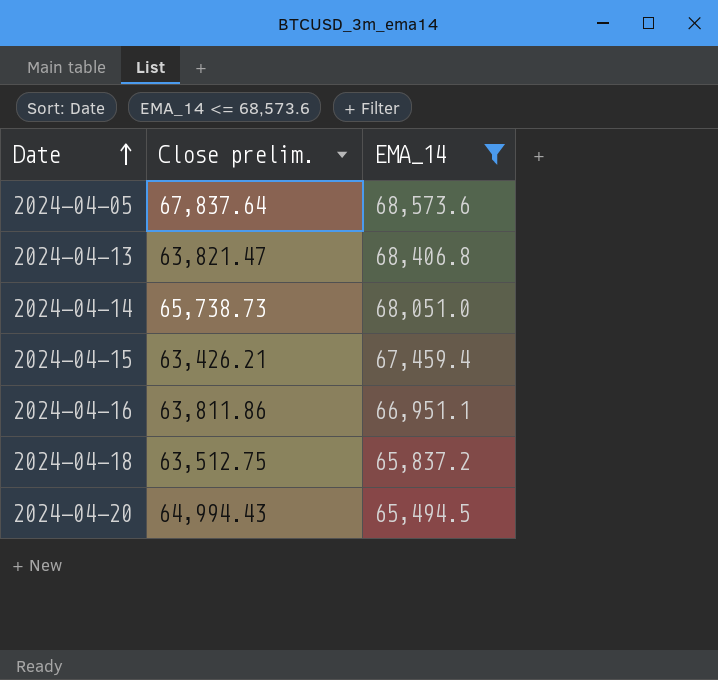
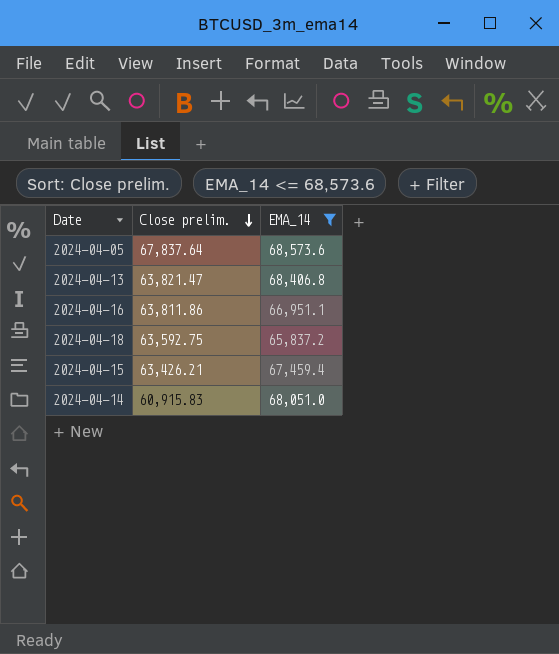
row order: Date ascending -> Close prelim. descending
row 2024-04-20: 64,994.43 | 65,494.5 -> none
2024-04-18 | Close prelim.: 63,512.75 -> 63,592.75
2024-04-14 | Close prelim.: 65,738.73 -> 60,915.83

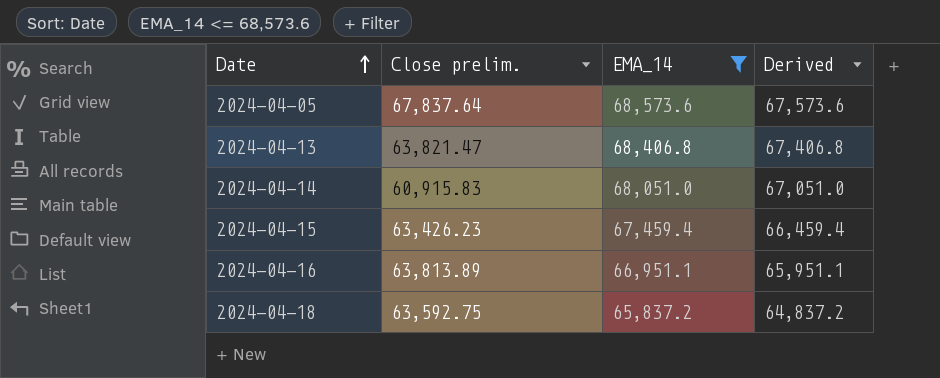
row order: Close prelim. descending -> Date ascending
column Derived | formula: none -> [EMA_14] - 1000
2024-04-15 | Close prelim.: 63,426.21 -> 63,426.23
2024-04-16 | Close prelim.: 63,811.86 -> 63,813.89

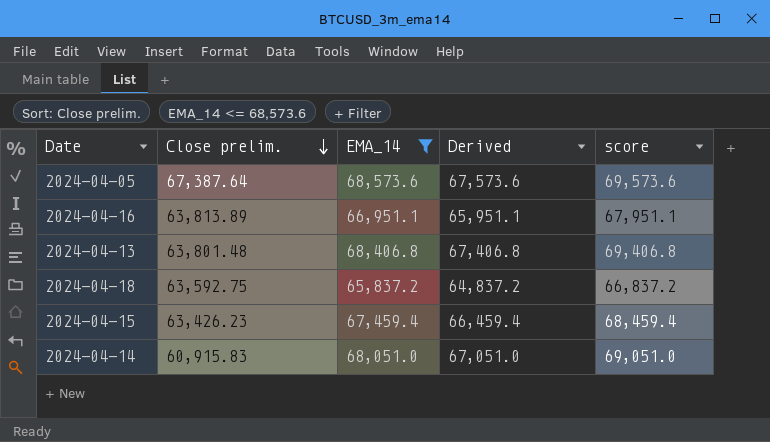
row order: Date ascending -> Close prelim. descending
column score | formula: none -> [EMA_14] + 1000
2024-04-05 | Close prelim.: 67,837.64 -> 67,387.64
2024-04-13 | Close prelim.: 63,821.47 -> 63,801.48

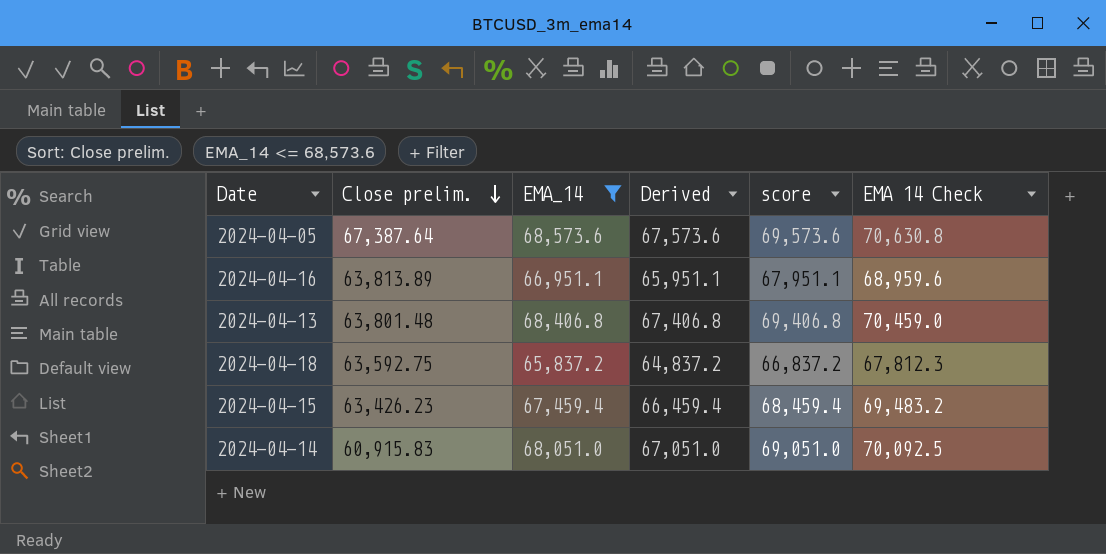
column EMA 14 Check | formula: none -> [EMA_14] * 1.03

